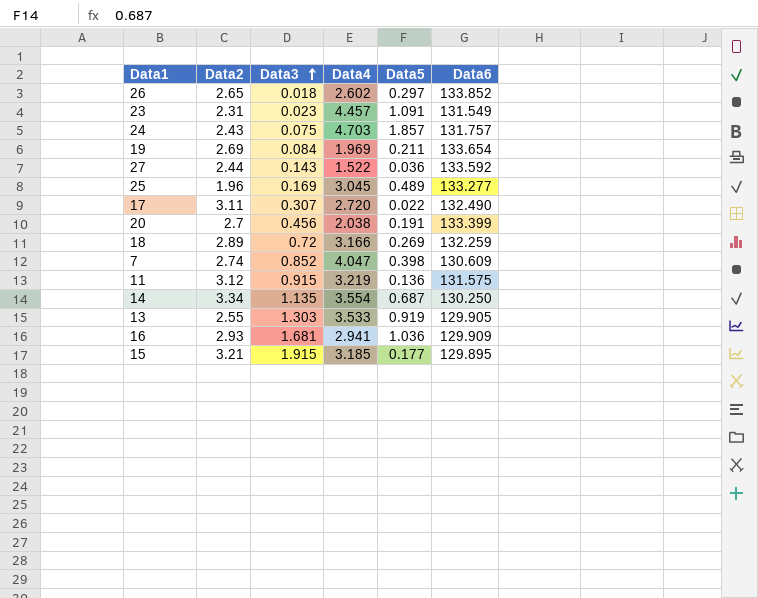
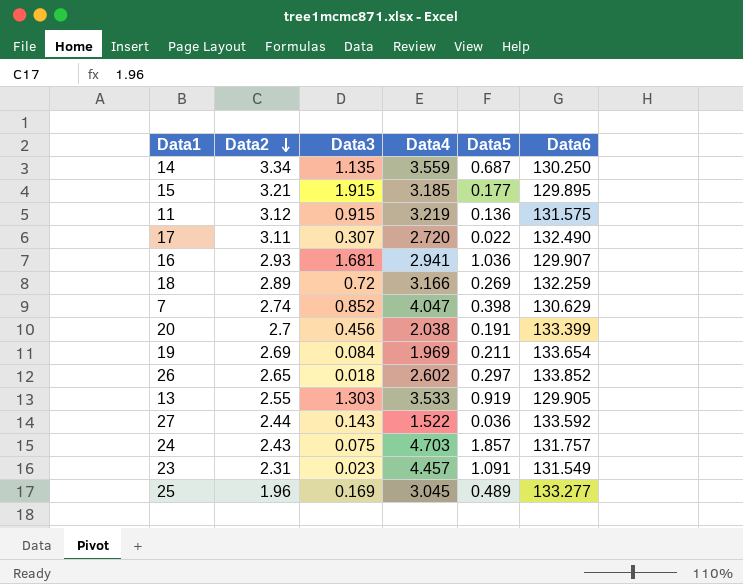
row order: Data3 ascending -> Data2 descending
14 | Data4: 3.554 -> 3.559
16 | Data6: 129.909 -> 129.907
7 | Data6: 130.609 -> 130.629

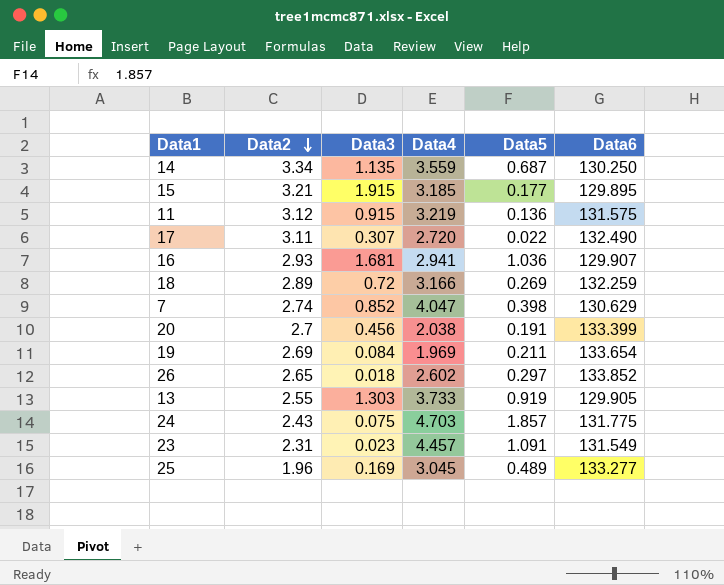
row 27: 2.44 | 0.143 | 1.522 | 0.036 | 133.592 -> none
13 | Data4: 3.533 -> 3.733
24 | Data6: 131.757 -> 131.775

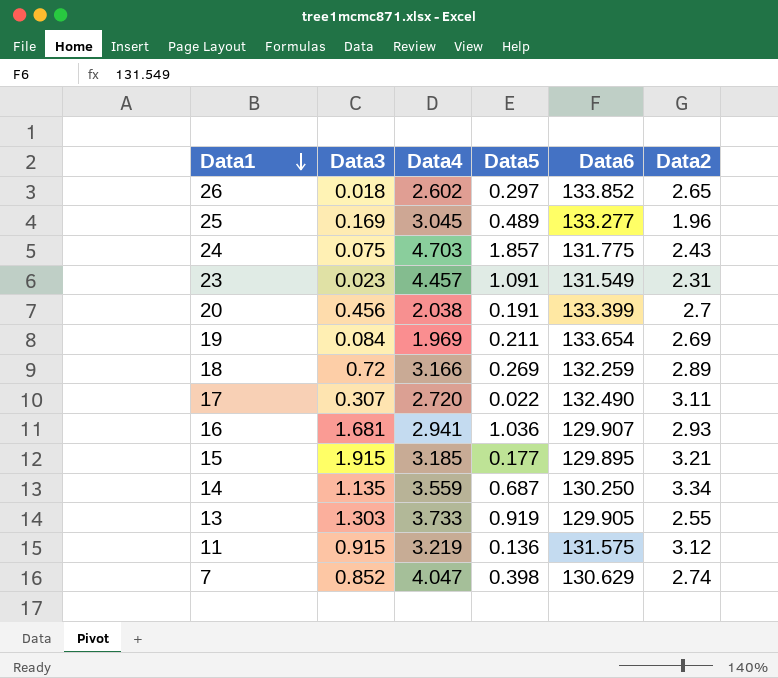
row order: Data2 descending -> Data1 descending
column Data2 | position: 2 -> 6

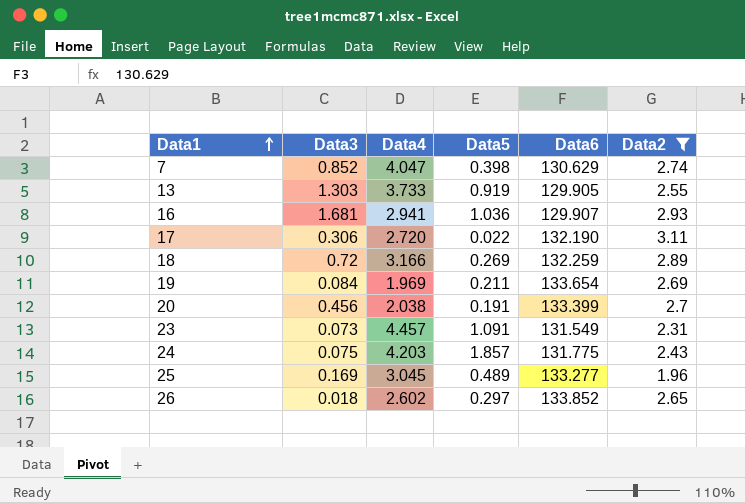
filter: none -> Data2 <= 3.11
row order: Data1 descending -> Data1 ascending
17 | Data3: 0.307 -> 0.306
17 | Data6: 132.490 -> 132.190
23 | Data3: 0.023 -> 0.073
24 | Data4: 4.703 -> 4.203

